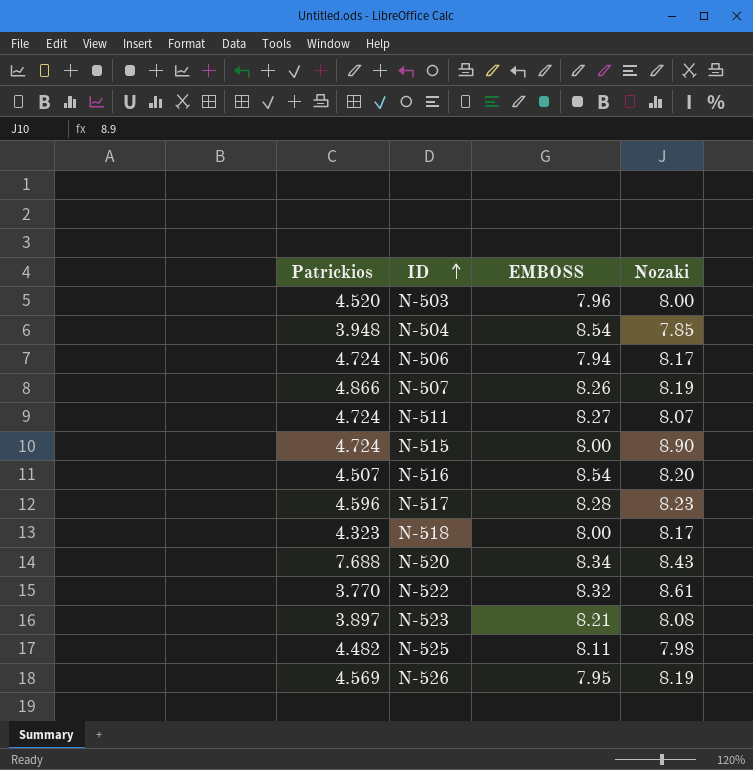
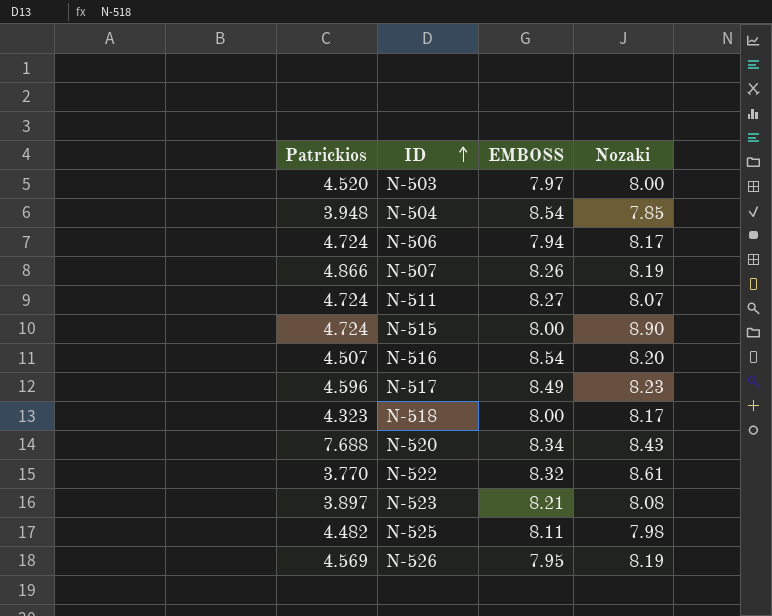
N-503 | EMBOSS: 7.96 -> 7.97
N-517 | EMBOSS: 8.28 -> 8.49

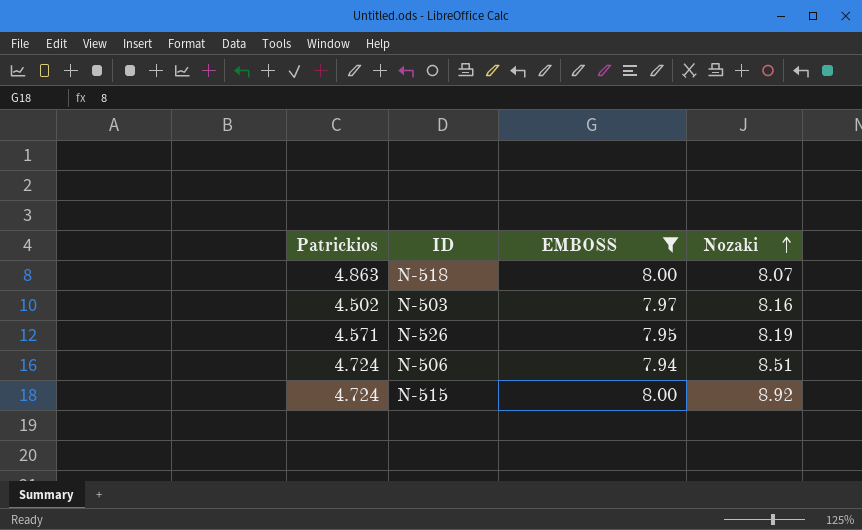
filter: none -> EMBOSS <= 8.00
row order: ID ascending -> Nozaki ascending
N-518 | Patrickios: 4.323 -> 4.863
N-518 | Nozaki: 8.17 -> 8.07
N-503 | Patrickios: 4.520 -> 4.502
N-503 | Nozaki: 8.00 -> 8.16
N-526 | Patrickios: 4.569 -> 4.571
N-506 | Nozaki: 8.17 -> 8.51
N-515 | Nozaki: 8.90 -> 8.92

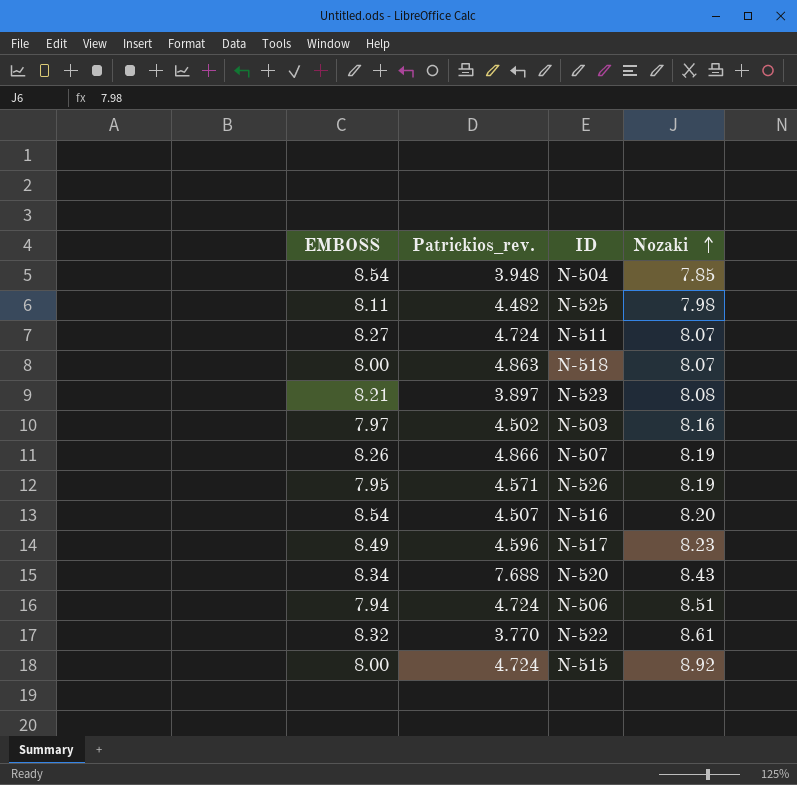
filter: EMBOSS <= 8.00 -> none
column EMBOSS | position: 3 -> 1
column name: Patrickios -> Patrickios_rev.

